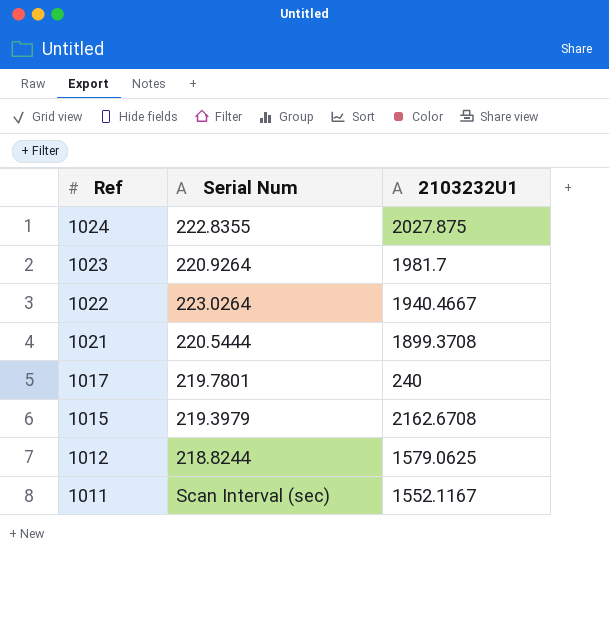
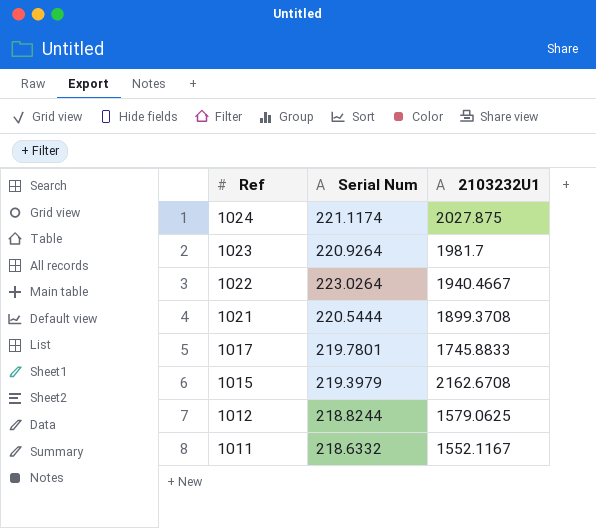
1024 | Serial Num: 222.8355 -> 221.1174
1017 | 2103232U1: 240 -> 1745.8833
1011 | Serial Num: Scan Interval (sec) -> 218.6332

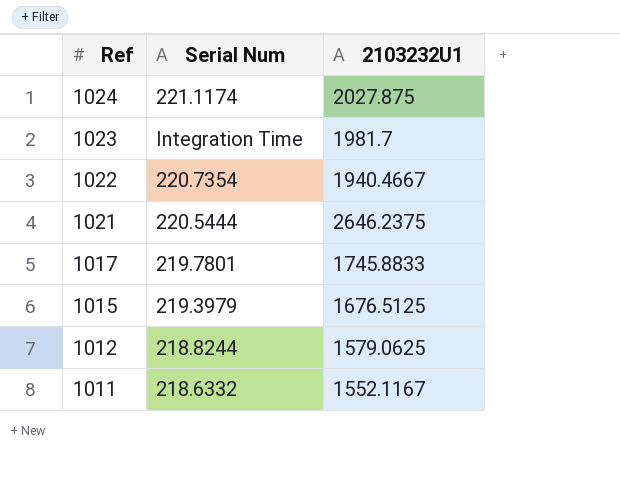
1023 | Serial Num: 220.9264 -> Integration Time
1022 | Serial Num: 223.0264 -> 220.7354
1021 | 2103232U1: 1899.3708 -> 2646.2375
1015 | 2103232U1: 2162.6708 -> 1676.5125

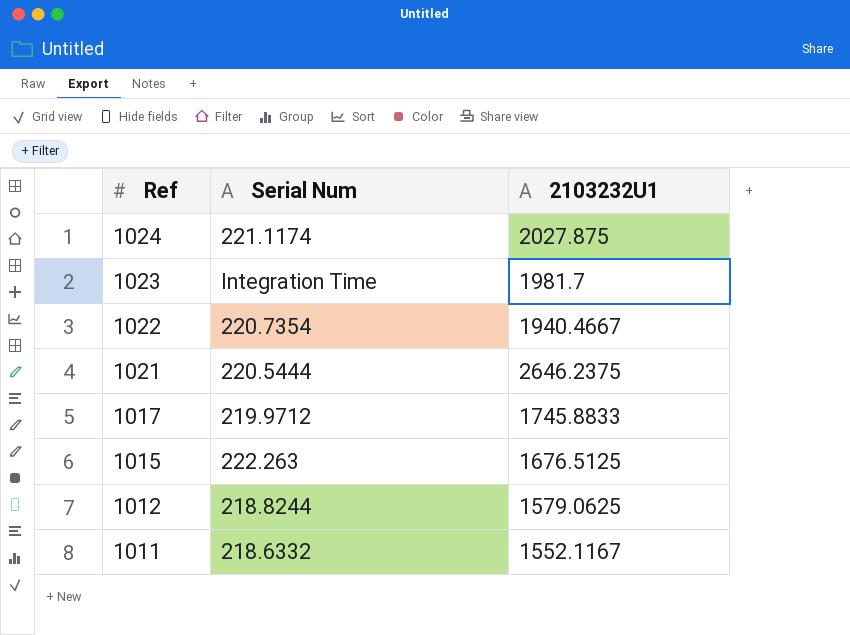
1017 | Serial Num: 219.7801 -> 219.9712
1015 | Serial Num: 219.3979 -> 222.263

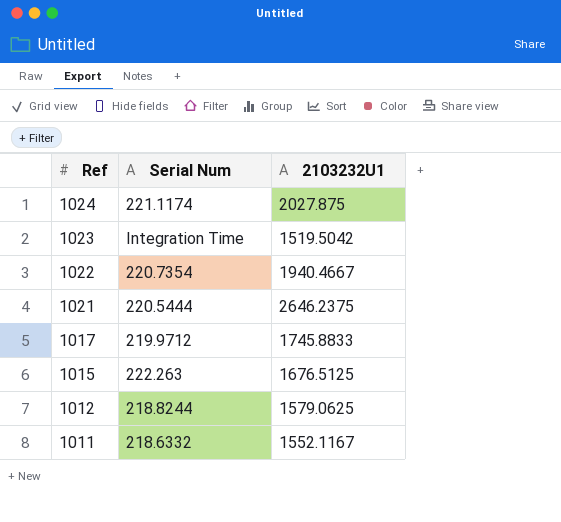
1023 | 2103232U1: 1981.7 -> 1519.5042

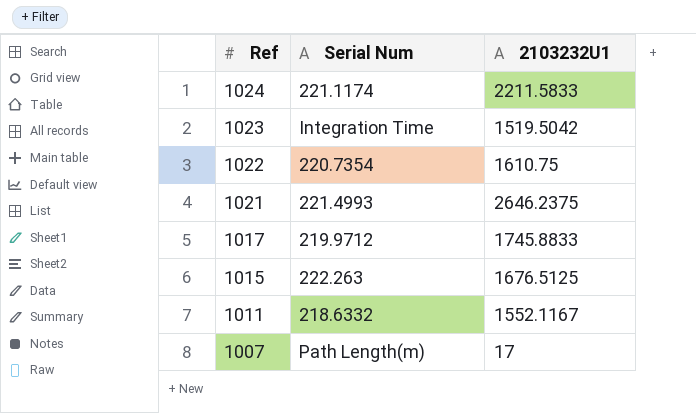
row 1012: 218.8244 | 1579.0625 -> none
1024 | 2103232U1: 2027.875 -> 2211.5833
1022 | 2103232U1: 1940.4667 -> 1610.75
1021 | Serial Num: 220.5444 -> 221.4993
row 1007: none -> Path Length(m) | 17

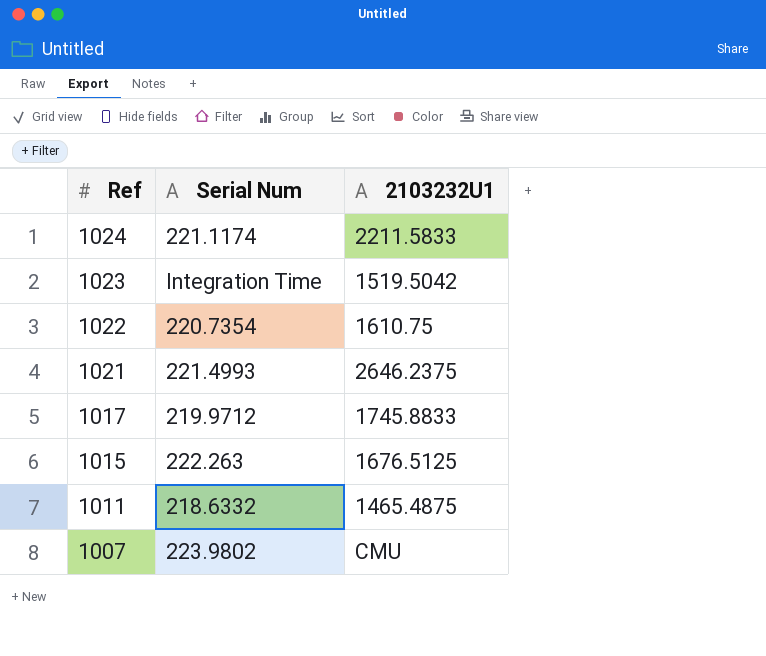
1011 | 2103232U1: 1552.1167 -> 1465.4875
1007 | Serial Num: Path Length(m) -> 223.9802
1007 | 2103232U1: 17 -> CMU

